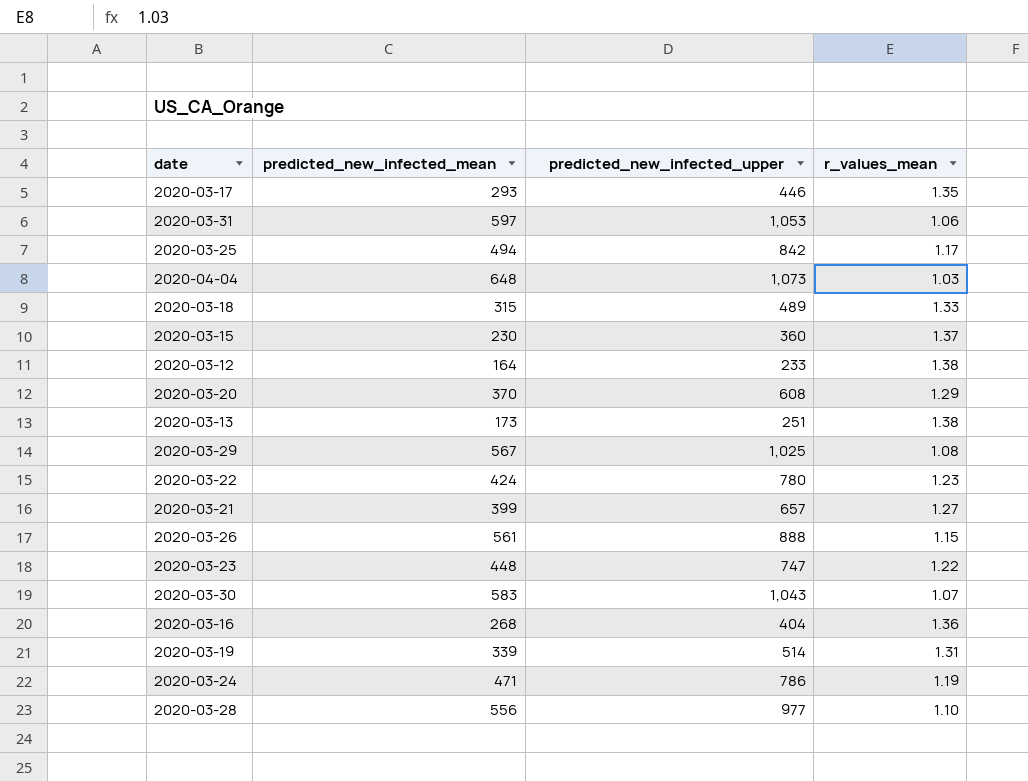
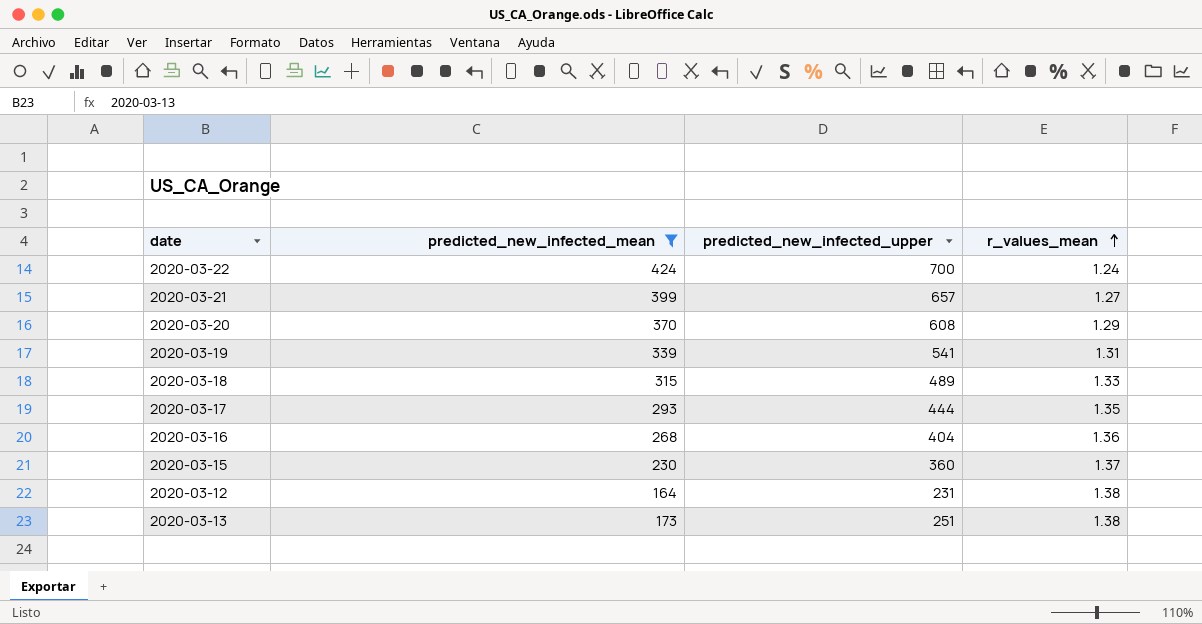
filter: none -> predicted_new_infected_mean <= 424
row order: none -> r_values_mean ascending
2020-03-22 | predicted_new_infected_upper: 780 -> 700
2020-03-22 | r_values_mean: 1.23 -> 1.24
2020-03-19 | predicted_new_infected_upper: 514 -> 541
2020-03-17 | predicted_new_infected_upper: 446 -> 444
2020-03-12 | predicted_new_infected_upper: 233 -> 231

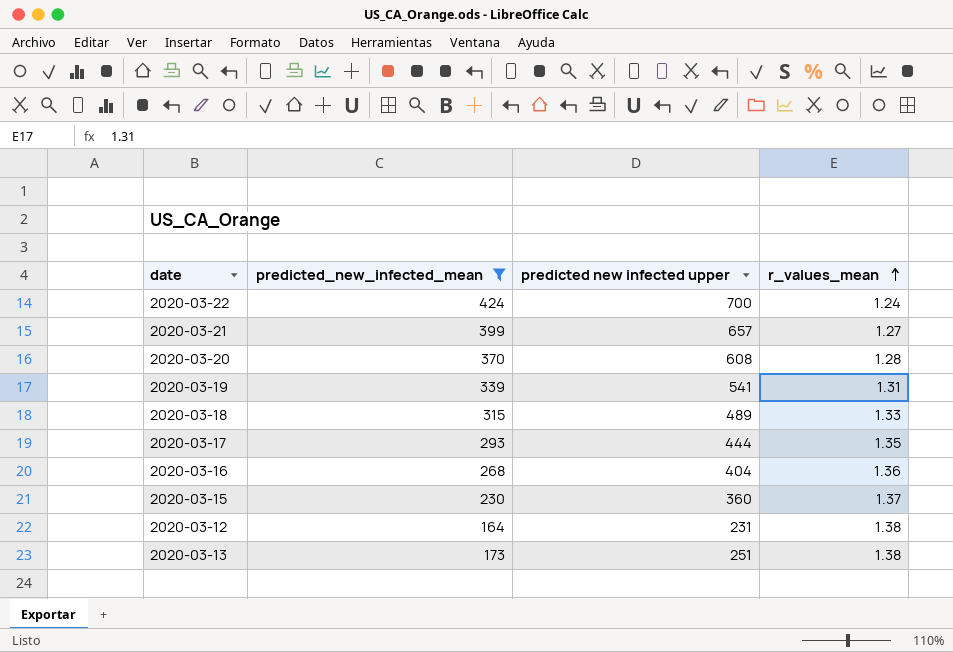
column name: predicted_new_infected_upper -> predicted new infected upper
2020-03-20 | r_values_mean: 1.29 -> 1.28

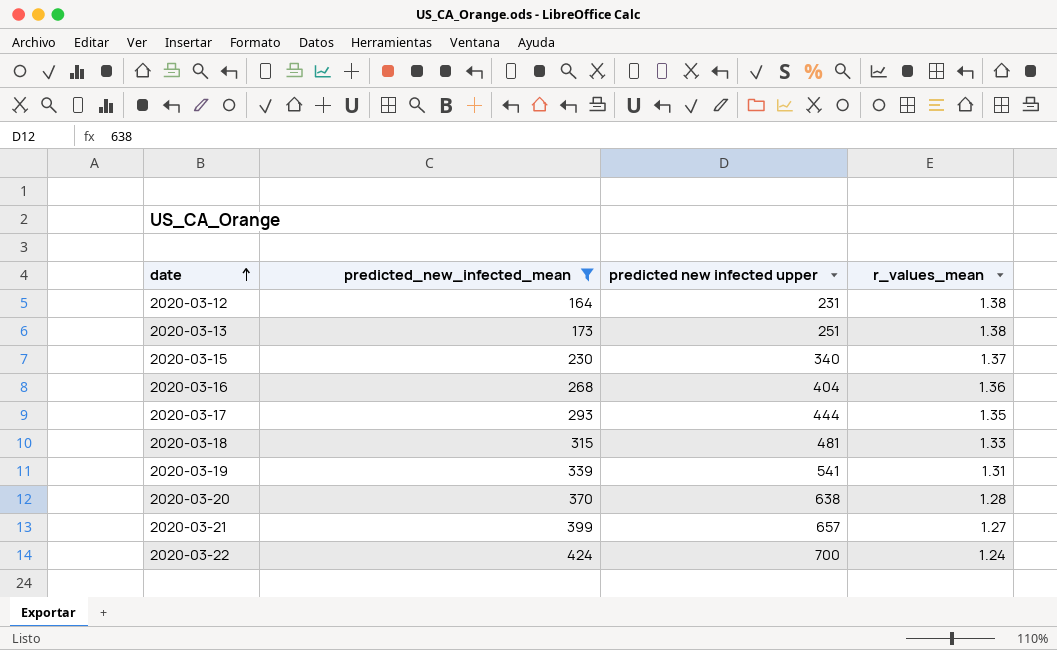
row order: r_values_mean ascending -> date ascending
2020-03-15 | predicted new infected upper: 360 -> 340
2020-03-18 | predicted new infected upper: 489 -> 481
2020-03-20 | predicted new infected upper: 608 -> 638

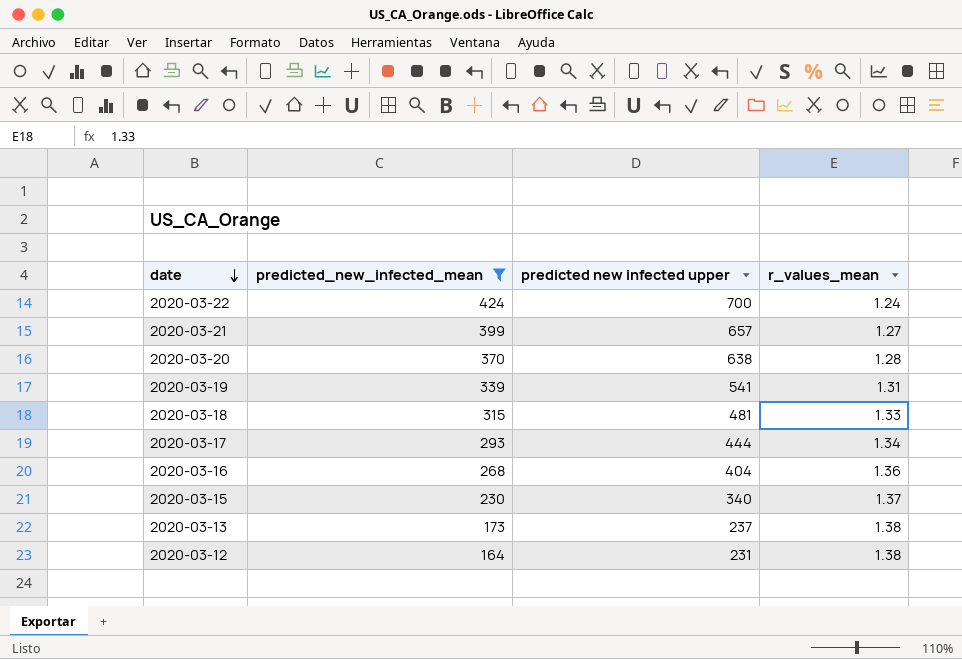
row order: date ascending -> date descending
2020-03-17 | r_values_mean: 1.35 -> 1.34
2020-03-13 | predicted new infected upper: 251 -> 237

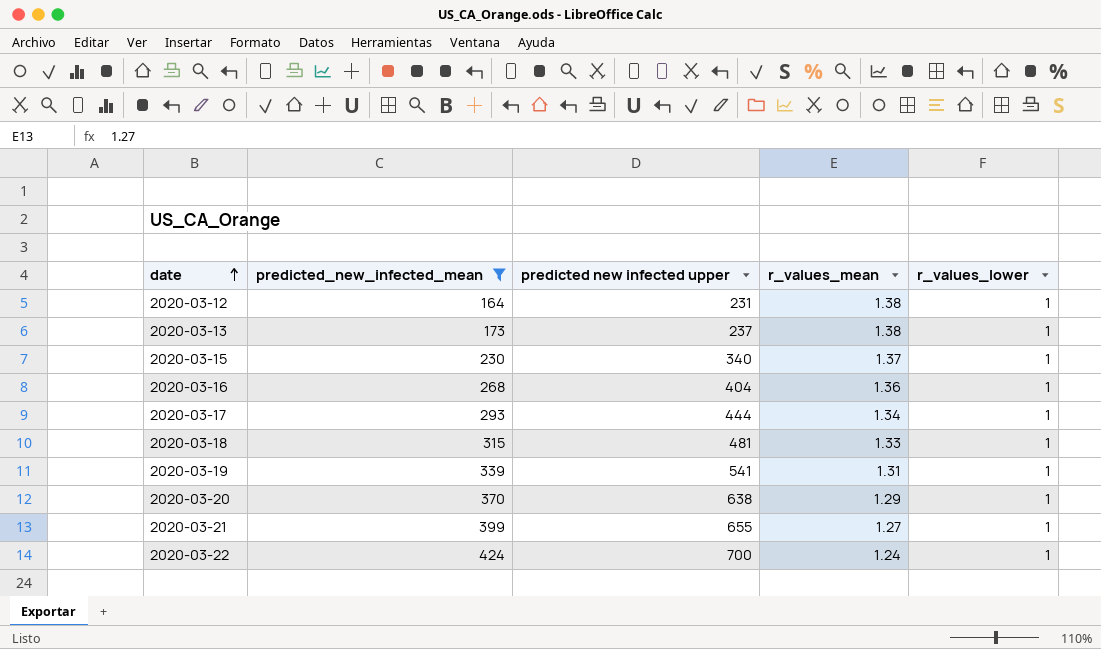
row order: date descending -> date ascending
column r_values_lower | position: none -> 5
2020-03-20 | r_values_mean: 1.28 -> 1.29
2020-03-21 | predicted new infected upper: 657 -> 655

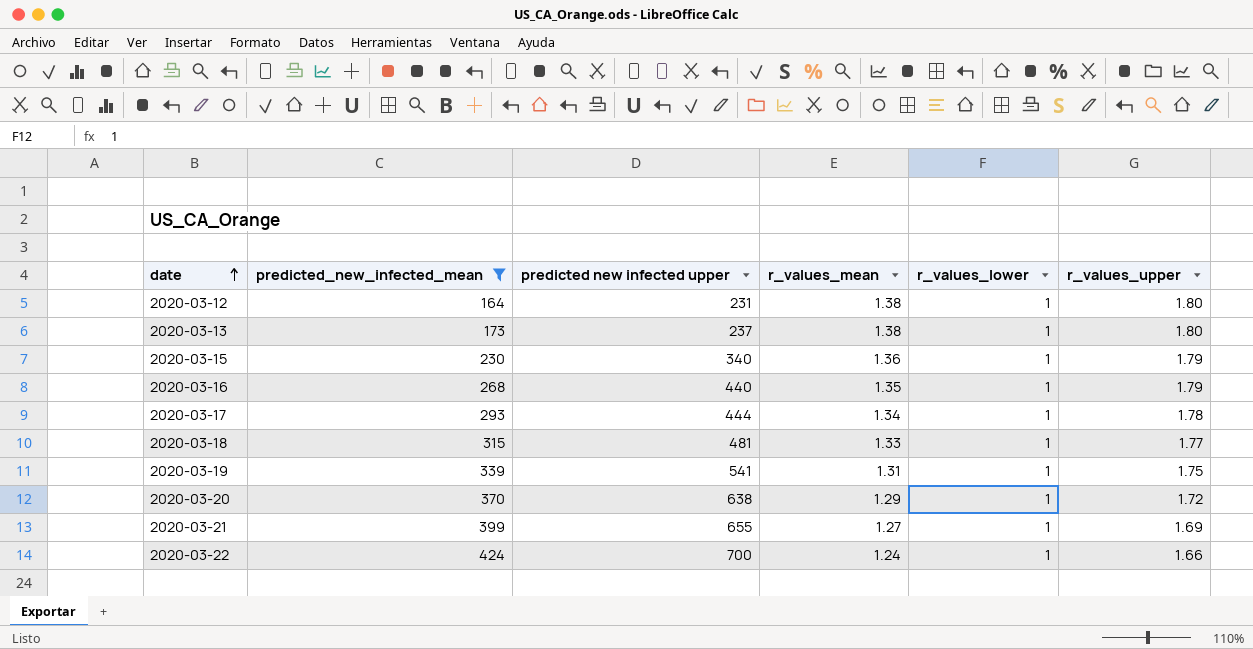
column r_values_upper | position: none -> 6
2020-03-15 | r_values_mean: 1.37 -> 1.36
2020-03-16 | predicted new infected upper: 404 -> 440
2020-03-16 | r_values_mean: 1.36 -> 1.35

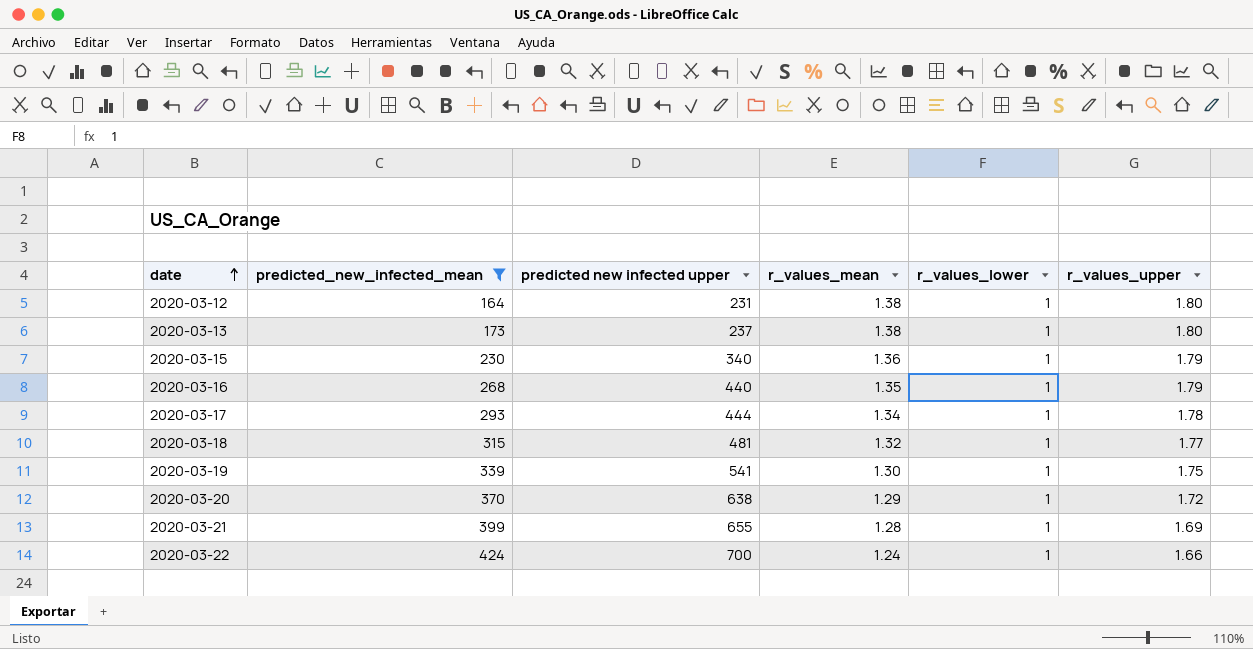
2020-03-18 | r_values_mean: 1.33 -> 1.32
2020-03-19 | r_values_mean: 1.31 -> 1.30
2020-03-21 | r_values_mean: 1.27 -> 1.28

